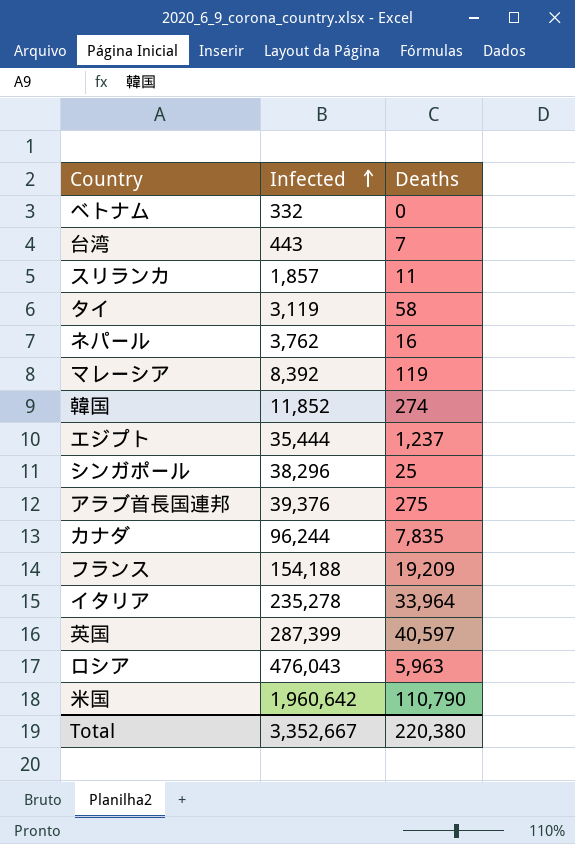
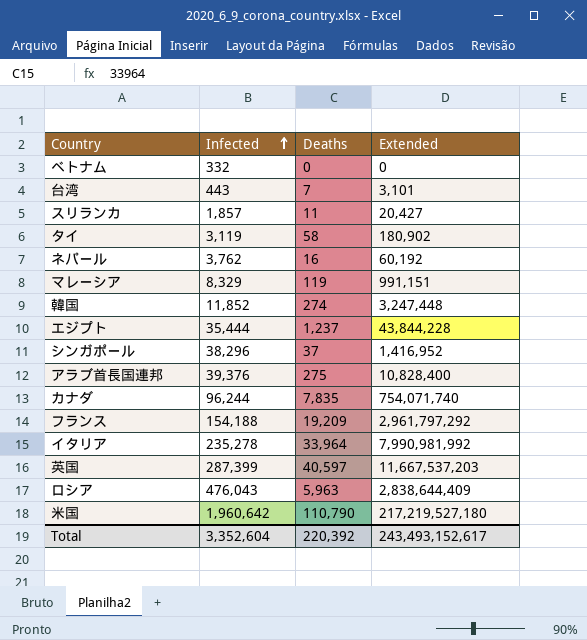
column Extended | formula: none -> [Infected] * [Deaths]
マレーシア | Infected: 8,392 -> 8,329
シンガポール | Deaths: 25 -> 37
Total | Infected: 3,352,667 -> 3,352,604
Total | Deaths: 220,380 -> 220,392

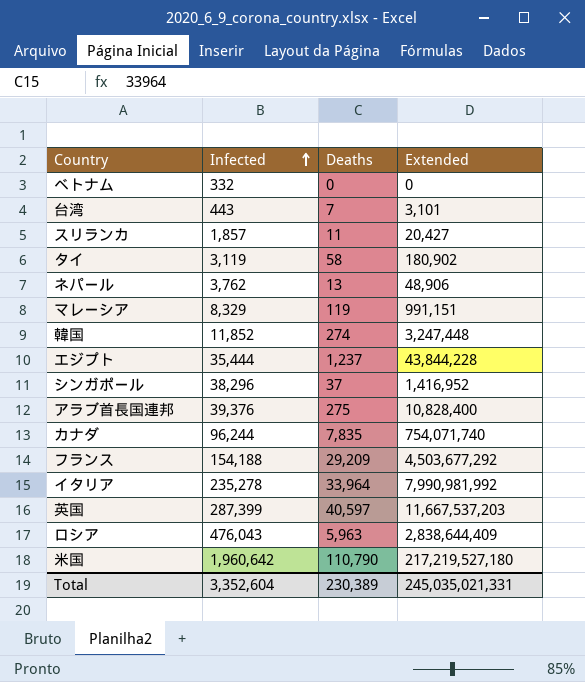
ネパール | Deaths: 16 -> 13
ネパール | Extended: 60,192 -> 48,906
フランス | Deaths: 19,209 -> 29,209
フランス | Extended: 2,961,797,292 -> 4,503,677,292
Total | Deaths: 220,392 -> 230,389
Total | Extended: 243,493,152,617 -> 245,035,021,331

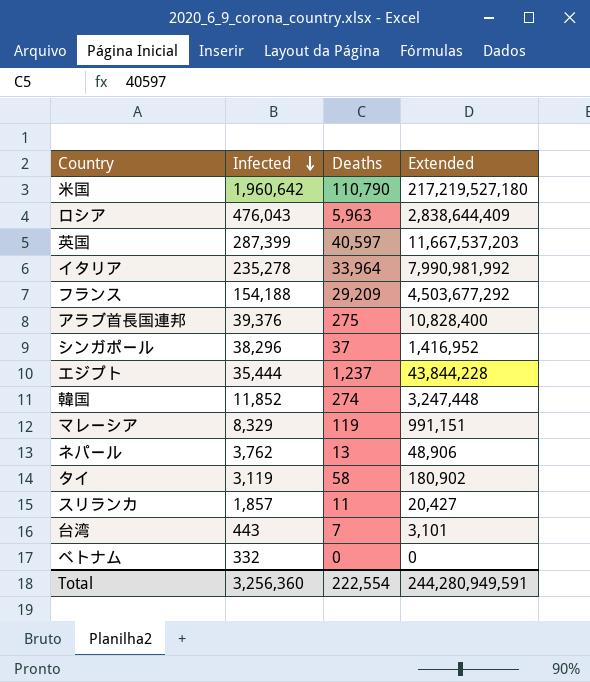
row order: Infected ascending -> Infected descending
row カナダ: 96,244 | 7,835 | 754,071,740 -> none
Total | Infected: 3,352,604 -> 3,256,360
Total | Deaths: 230,389 -> 222,554
Total | Extended: 245,035,021,331 -> 244,280,949,591

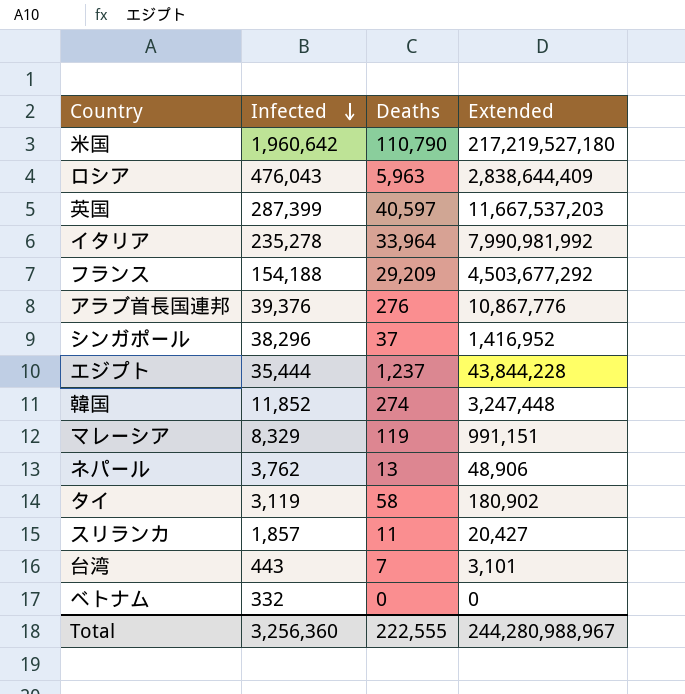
アラブ首長国連邦 | Deaths: 275 -> 276
アラブ首長国連邦 | Extended: 10,828,400 -> 10,867,776
Total | Deaths: 222,554 -> 222,555
Total | Extended: 244,280,949,591 -> 244,280,988,967

